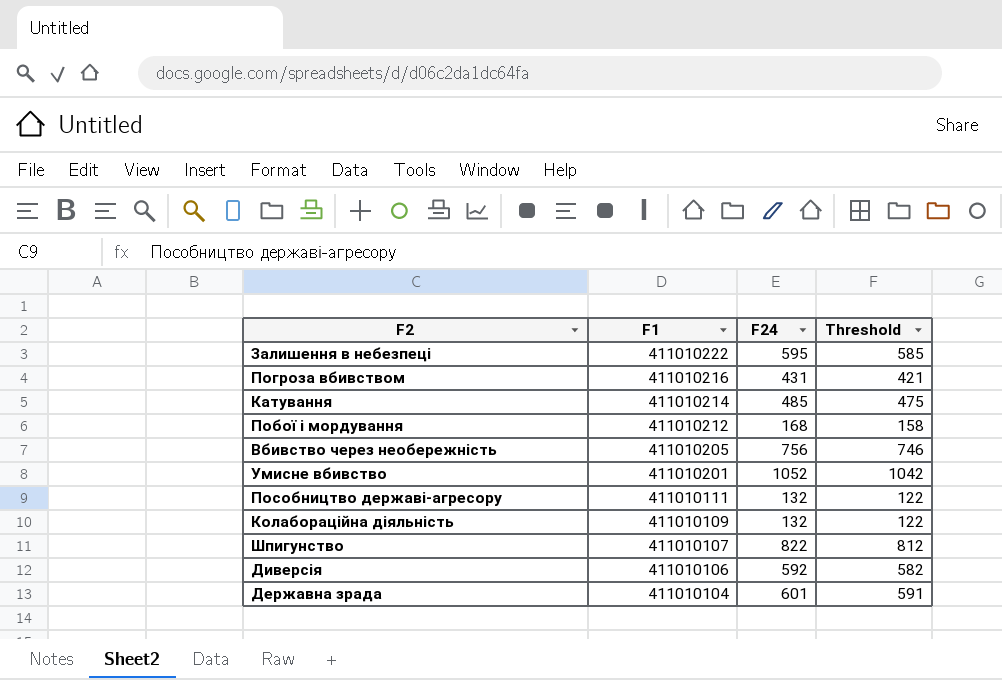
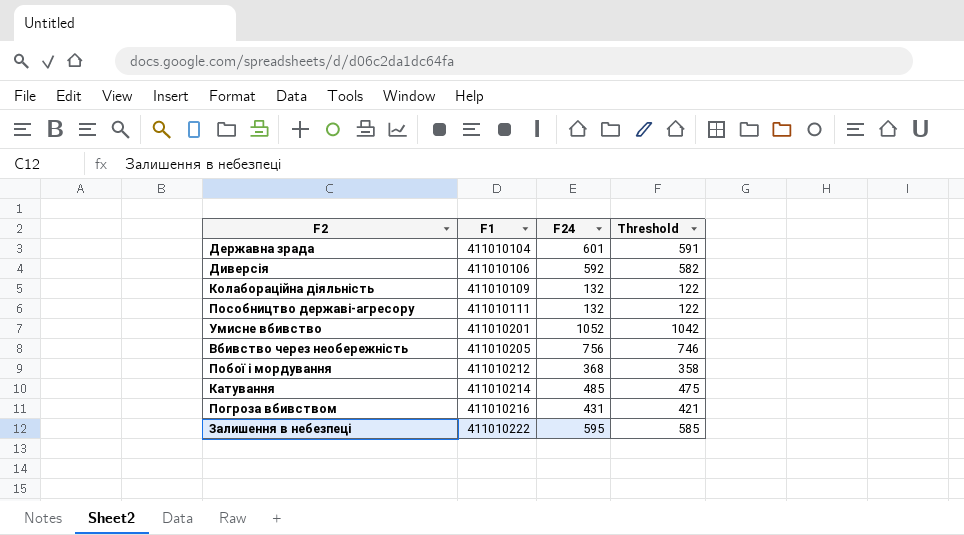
row order: F1 descending -> F1 ascending
row Шпигунство: 411010107 | 822 | 812 -> none
Побої і мордування | F24: 168 -> 368
Побої і мордування | Threshold: 158 -> 358

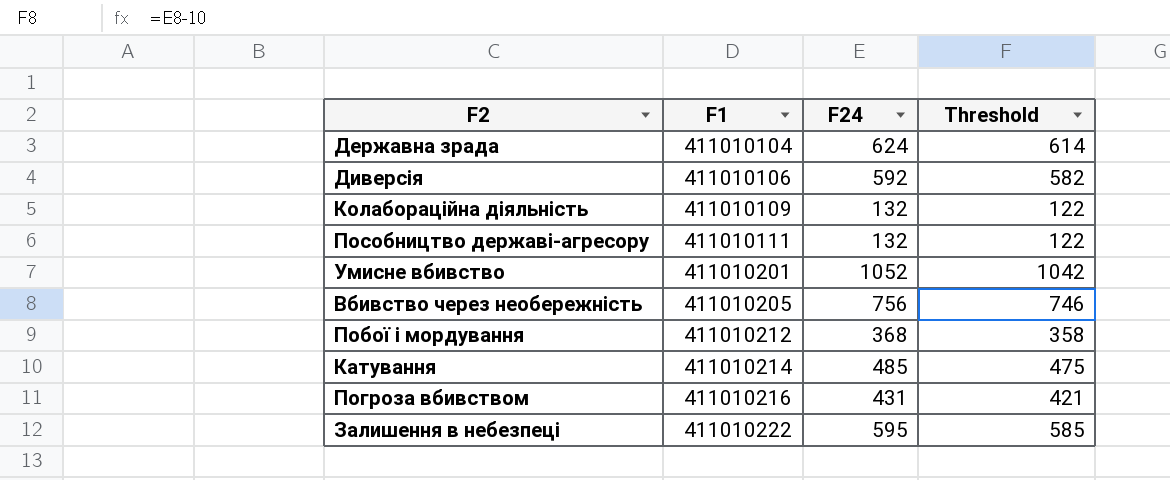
Державна зрада | F24: 601 -> 624
Державна зрада | Threshold: 591 -> 614

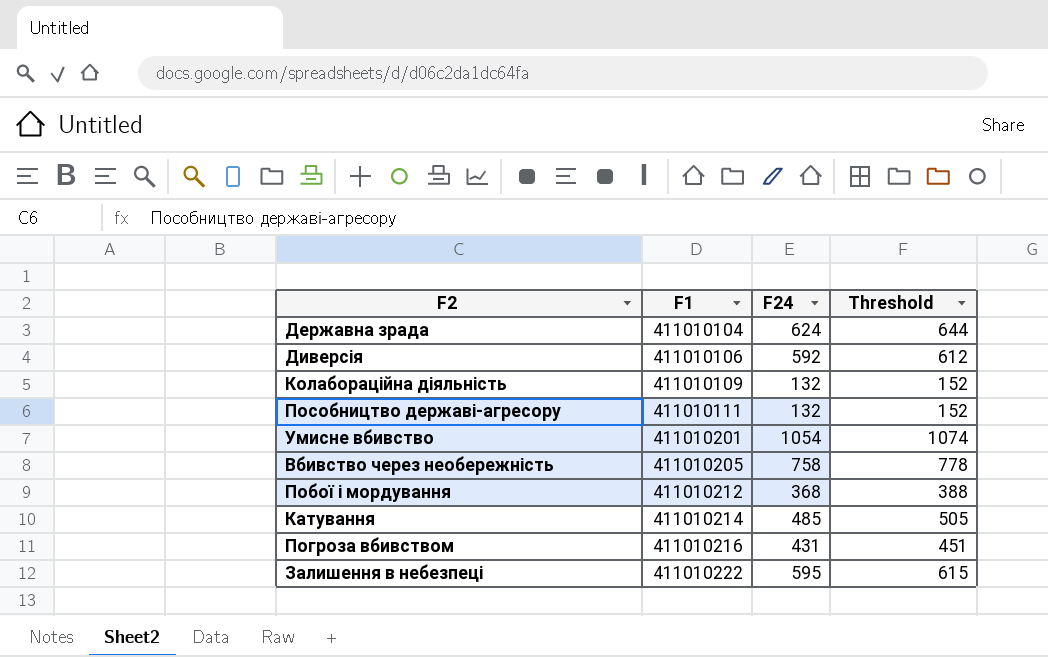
column Threshold | formula: [F24] - 10 -> [F24] + 20
Умисне вбивство | F24: 1052 -> 1054
Вбивство через необережність | F24: 756 -> 758

